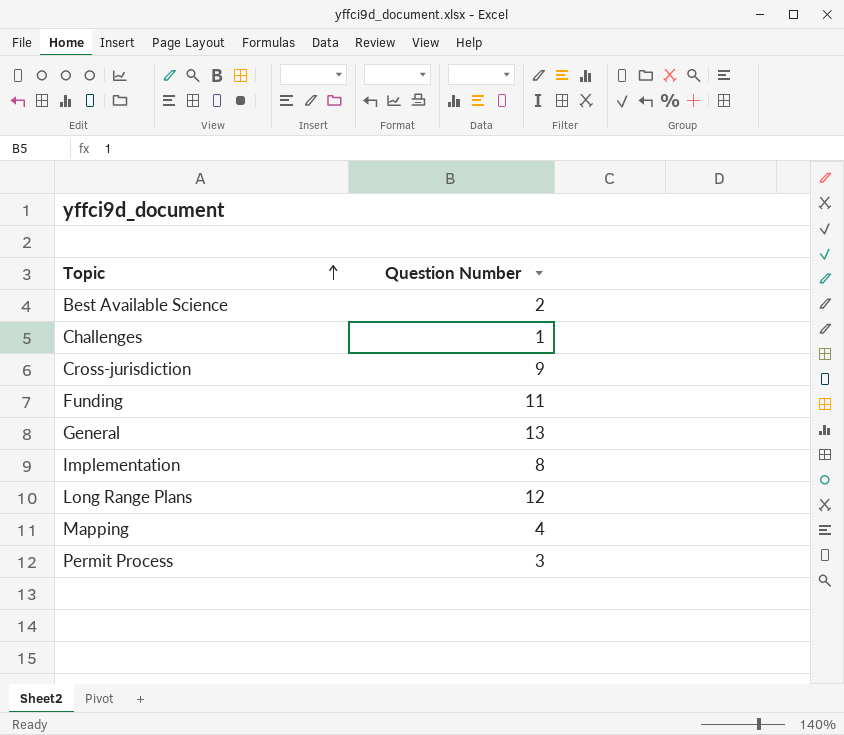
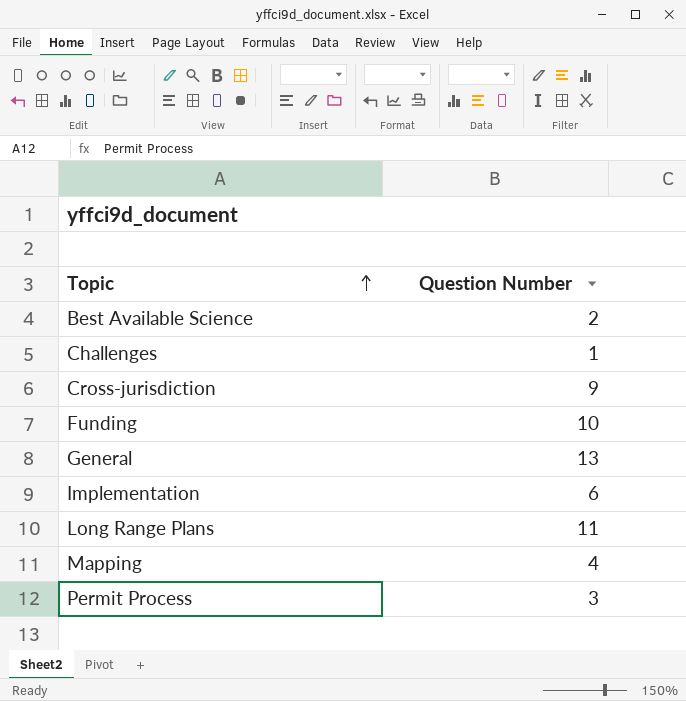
Funding | Question Number: 11 -> 10
Implementation | Question Number: 8 -> 6
Long Range Plans | Question Number: 12 -> 11

